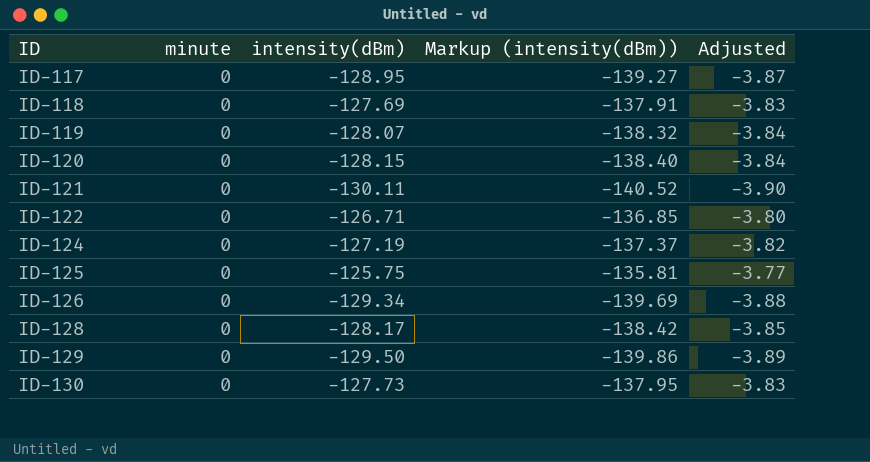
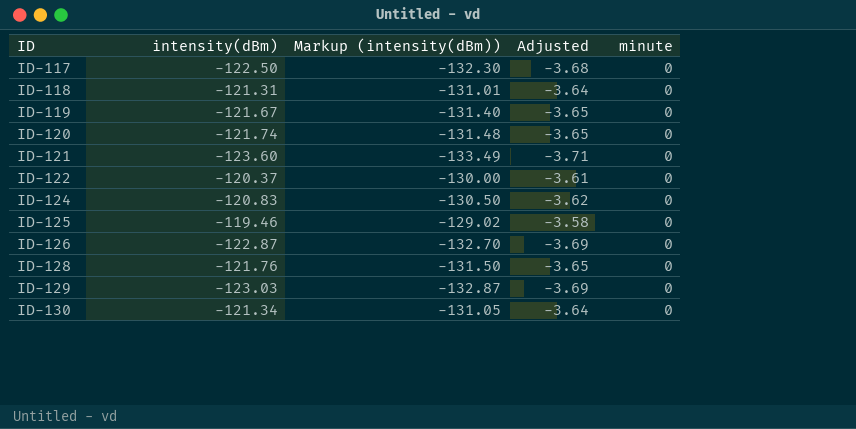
column minute | position: 2 -> 5
ID-117 | intensity(dBm): -128.95 -> -122.50
ID-117 | Markup (intensity(dBm)): -139.27 -> -132.30
ID-117 | Adjusted: -3.87 -> -3.68
ID-118 | intensity(dBm): -127.69 -> -121.31
ID-118 | Markup (intensity(dBm)): -137.91 -> -131.01
ID-118 | Adjusted: -3.83 -> -3.64
ID-119 | intensity(dBm): -128.07 -> -121.67
ID-119 | Markup (intensity(dBm)): -138.32 -> -131.40
ID-119 | Adjusted: -3.84 -> -3.65
ID-120 | intensity(dBm): -128.15 -> -121.74
ID-120 | Markup (intensity(dBm)): -138.40 -> -131.48
ID-120 | Adjusted: -3.84 -> -3.65
ID-121 | intensity(dBm): -130.11 -> -123.60
ID-121 | Markup (intensity(dBm)): -140.52 -> -133.49
ID-121 | Adjusted: -3.90 -> -3.71
ID-122 | intensity(dBm): -126.71 -> -120.37
ID-122 | Markup (intensity(dBm)): -136.85 -> -130.00
ID-122 | Adjusted: -3.80 -> -3.61
ID-124 | intensity(dBm): -127.19 -> -120.83
ID-124 | Markup (intensity(dBm)): -137.37 -> -130.50
ID-124 | Adjusted: -3.82 -> -3.62
ID-125 | intensity(dBm): -125.75 -> -119.46
ID-125 | Markup (intensity(dBm)): -135.81 -> -129.02
ID-125 | Adjusted: -3.77 -> -3.58
ID-126 | intensity(dBm): -129.34 -> -122.87
ID-126 | Markup (intensity(dBm)): -139.69 -> -132.70
ID-126 | Adjusted: -3.88 -> -3.69
ID-128 | intensity(dBm): -128.17 -> -121.76
ID-128 | Markup (intensity(dBm)): -138.42 -> -131.50
ID-128 | Adjusted: -3.85 -> -3.65
ID-129 | intensity(dBm): -129.50 -> -123.03
ID-129 | Markup (intensity(dBm)): -139.86 -> -132.87
ID-129 | Adjusted: -3.89 -> -3.69
ID-130 | intensity(dBm): -127.73 -> -121.34
ID-130 | Markup (intensity(dBm)): -137.95 -> -131.05
ID-130 | Adjusted: -3.83 -> -3.64

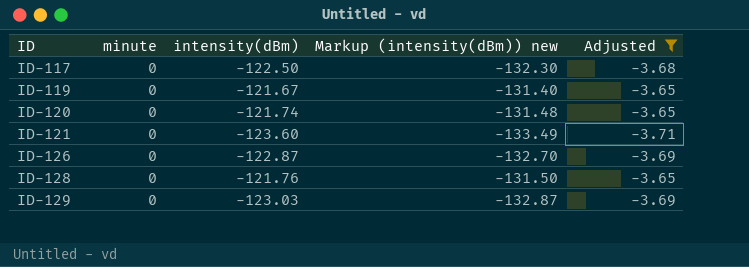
filter: none -> Adjusted <= -3.65
column minute | position: 5 -> 2
column name: Markup (intensity(dBm)) -> Markup (intensity(dBm)) new

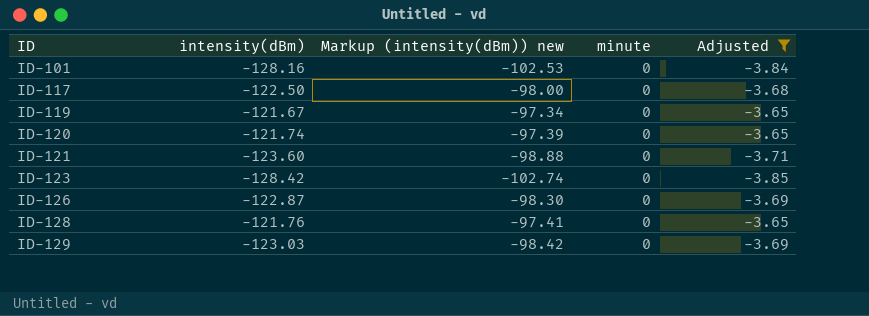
column Markup (intensity(dBm)) new | formula: [intensity(dBm)] * 1.08 -> [intensity(dBm)] * 0.8
column minute | position: 2 -> 4
row ID-101: none -> -128.16 | -102.53 | 0 | -3.84
row ID-123: none -> -128.42 | -102.74 | 0 | -3.85

